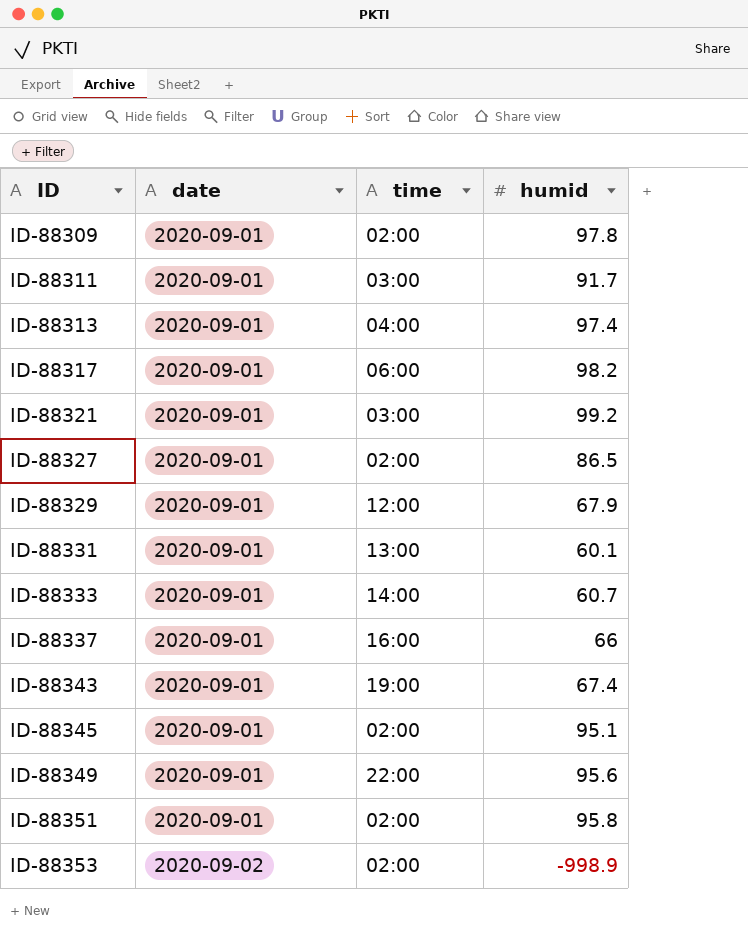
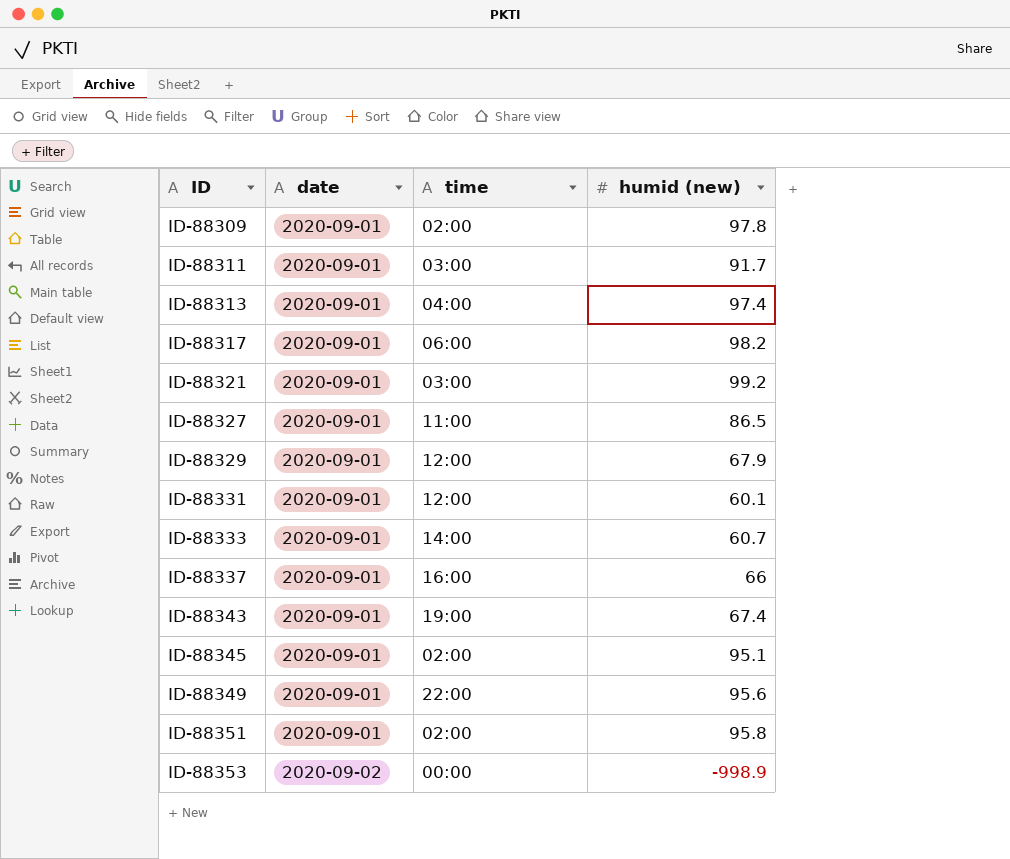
column name: humid -> humid (new)
ID-88327 | time: 02:00 -> 11:00
ID-88331 | time: 13:00 -> 12:00
ID-88353 | time: 02:00 -> 00:00

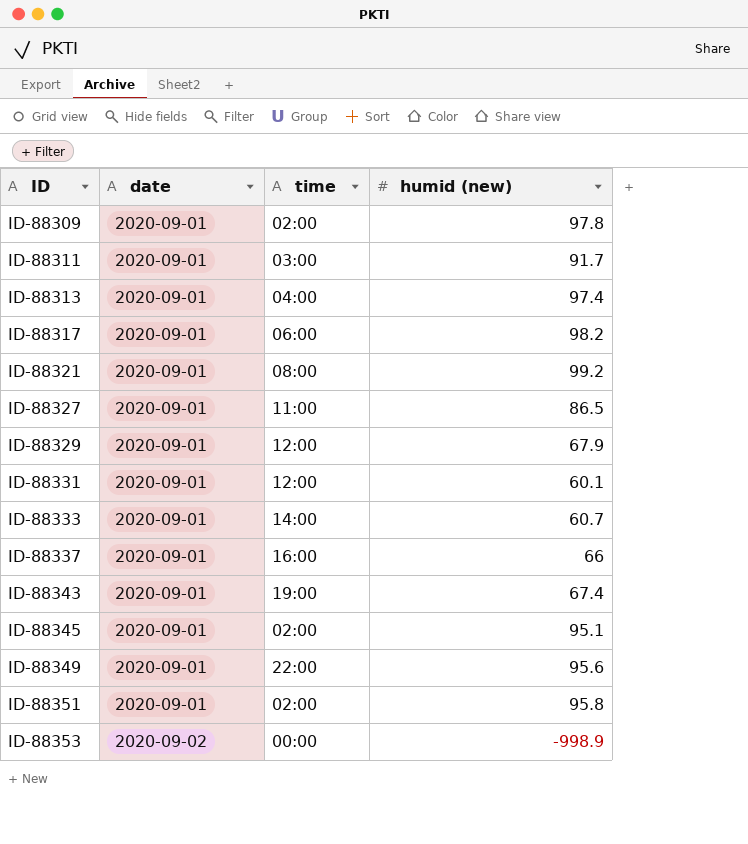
ID-88321 | time: 03:00 -> 08:00

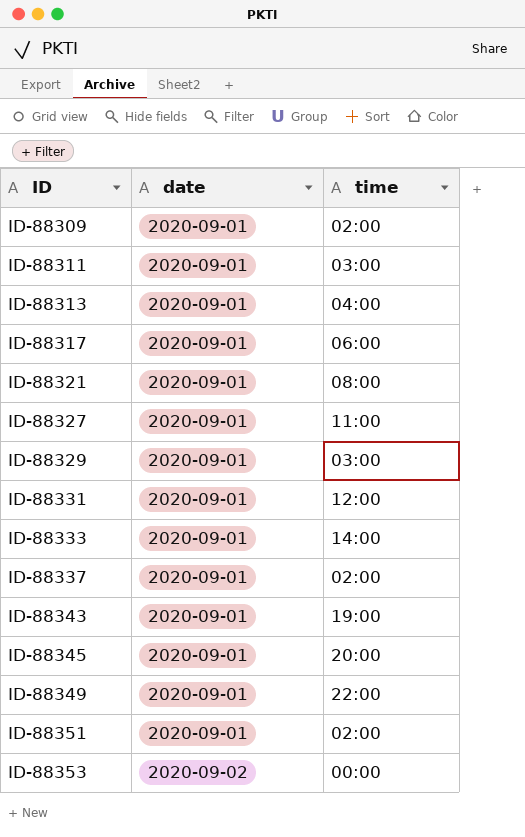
column humid (new) | position: 4 -> none
ID-88329 | time: 12:00 -> 03:00
ID-88337 | time: 16:00 -> 02:00
ID-88345 | time: 02:00 -> 20:00

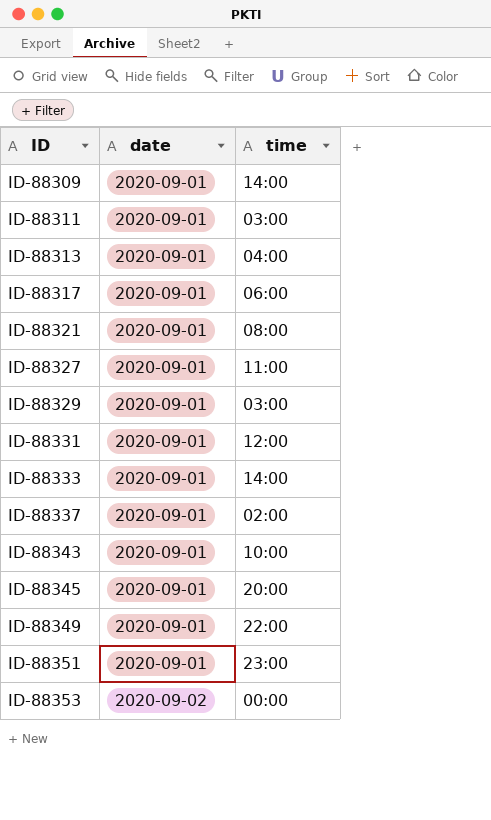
ID-88309 | time: 02:00 -> 14:00
ID-88343 | time: 19:00 -> 10:00
ID-88351 | time: 02:00 -> 23:00

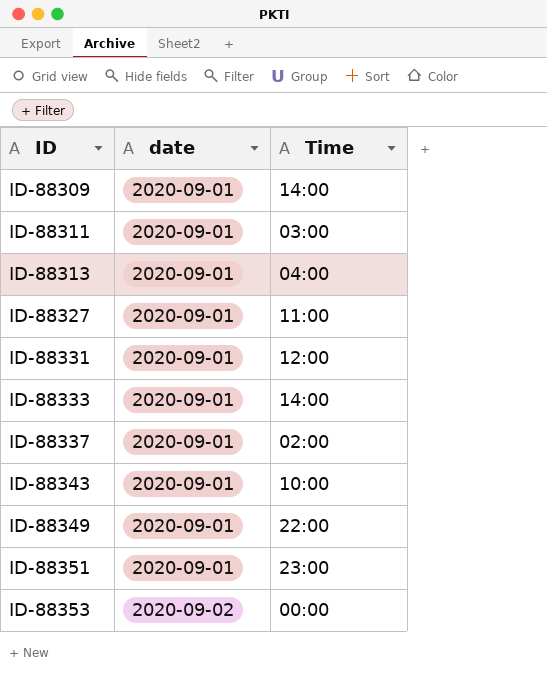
column name: time -> Time
row ID-88317: 2020-09-01 | 06:00 -> none
row ID-88321: 2020-09-01 | 08:00 -> none
row ID-88329: 2020-09-01 | 03:00 -> none
row ID-88345: 2020-09-01 | 20:00 -> none

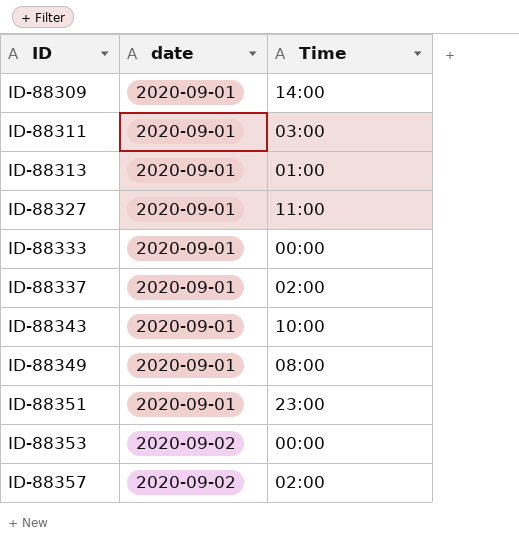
row ID-88331: 2020-09-01 | 12:00 -> none
ID-88313 | Time: 04:00 -> 01:00
ID-88333 | Time: 14:00 -> 00:00
ID-88349 | Time: 22:00 -> 08:00
row ID-88357: none -> 2020-09-02 | 02:00

